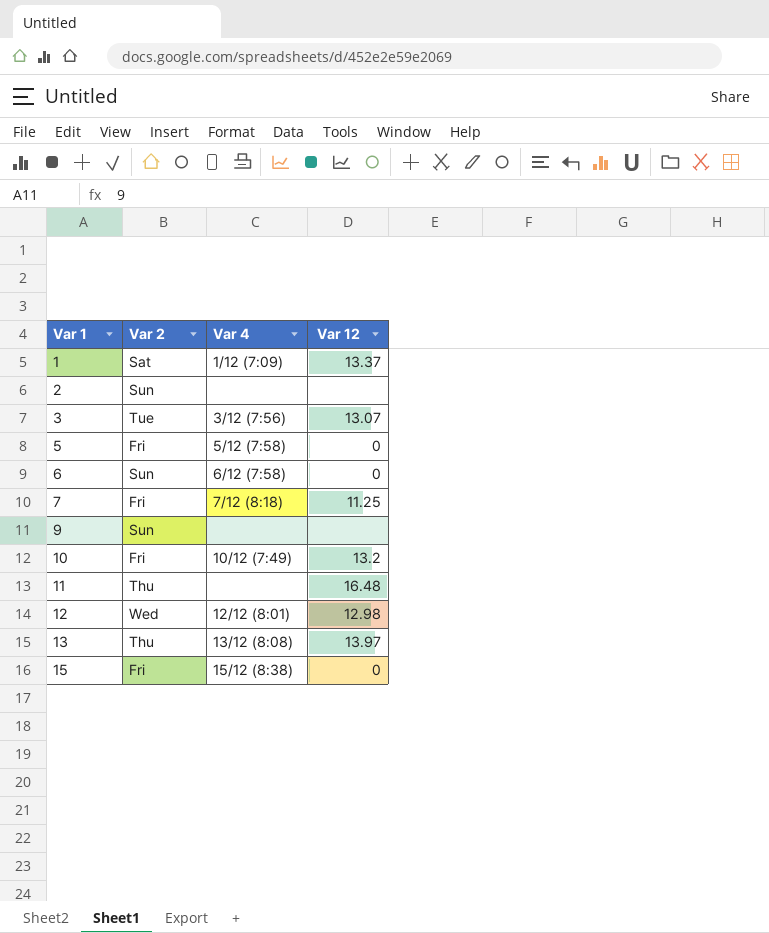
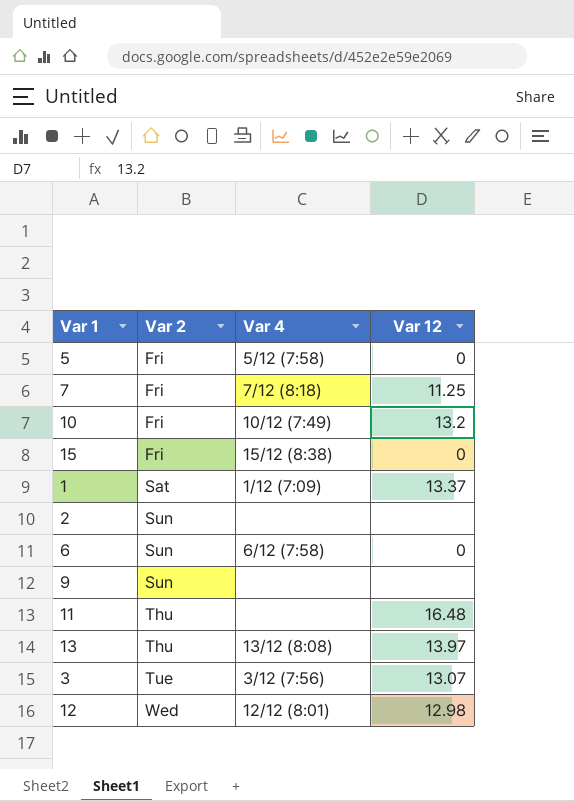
row order: Var 1 ascending -> Var 2 ascending

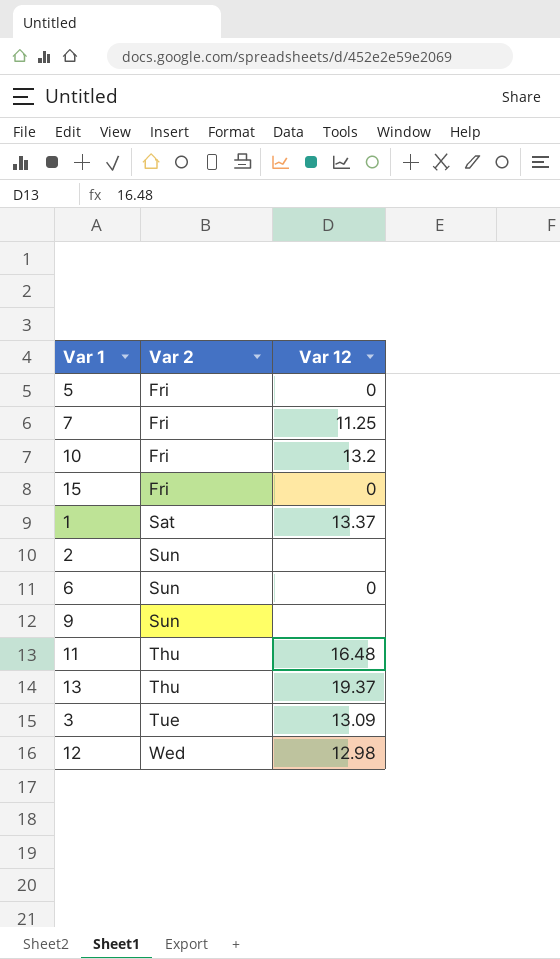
column Var 4 | position: 3 -> none
13 | Var 12: 13.97 -> 19.37
3 | Var 12: 13.07 -> 13.09

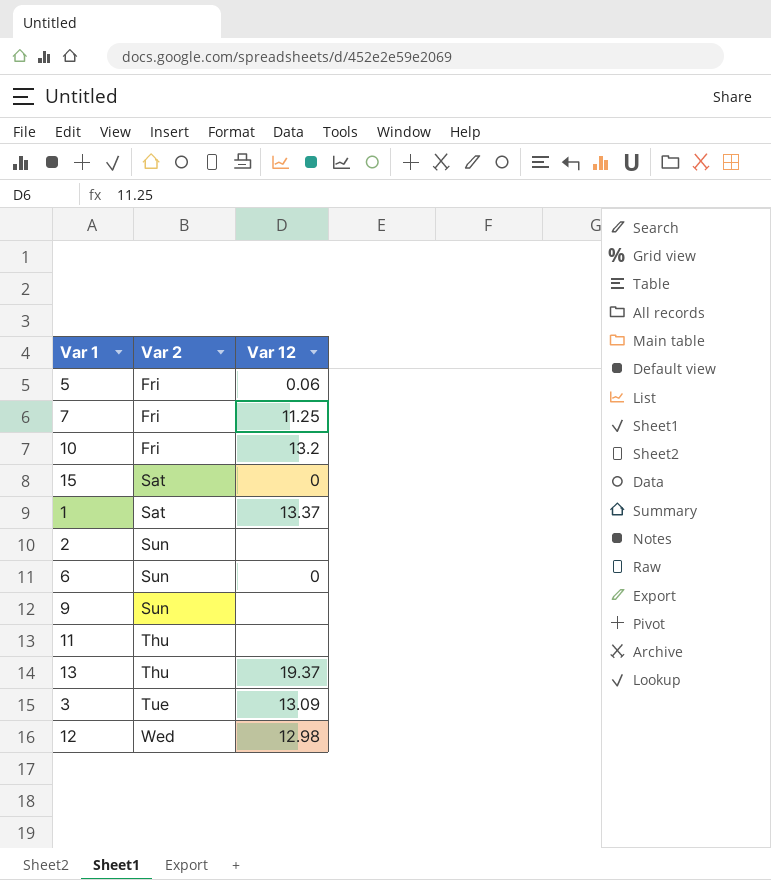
5 | Var 12: 0 -> 0.06
15 | Var 2: Fri -> Sat
11 | Var 12: 16.48 -> none

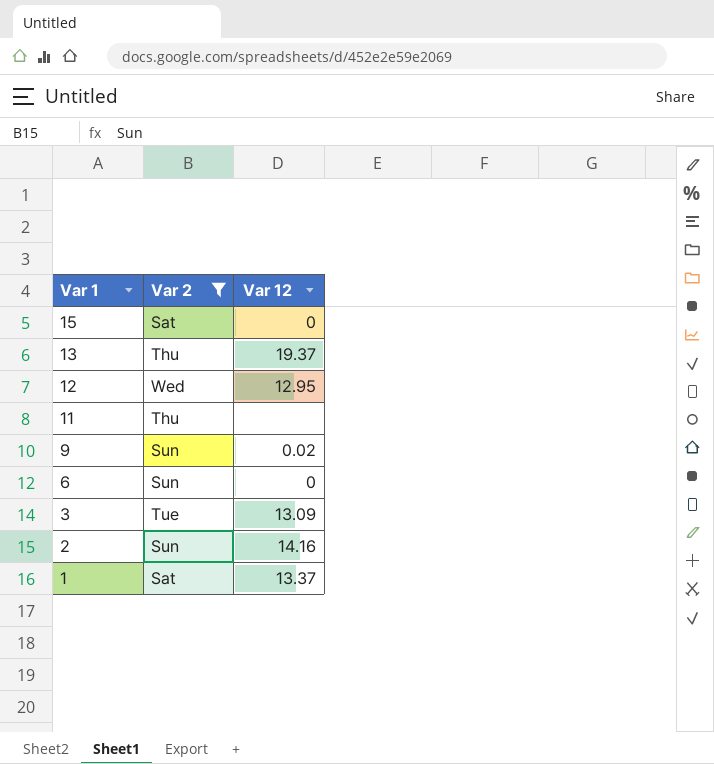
filter: none -> Var 2 != Fri
row order: Var 2 ascending -> Var 1 descending
12 | Var 12: 12.98 -> 12.95
9 | Var 12: none -> 0.02
2 | Var 12: none -> 14.16

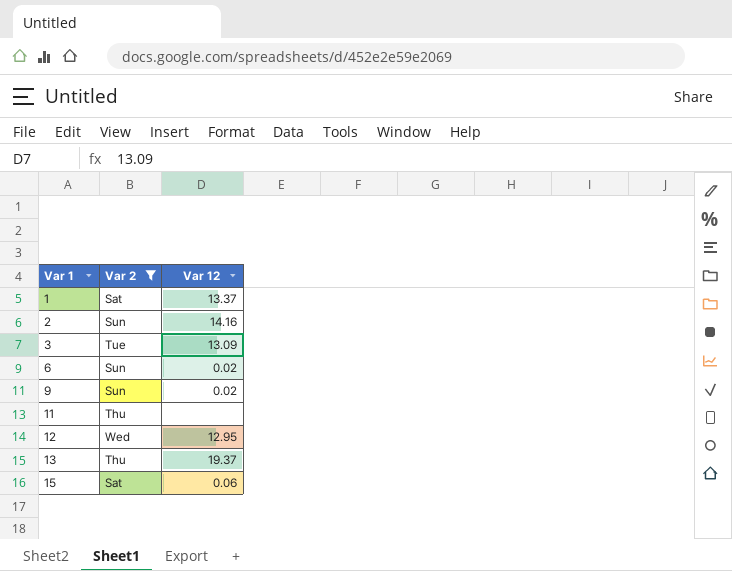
row order: Var 1 descending -> Var 1 ascending
6 | Var 12: 0 -> 0.02
15 | Var 12: 0 -> 0.06

